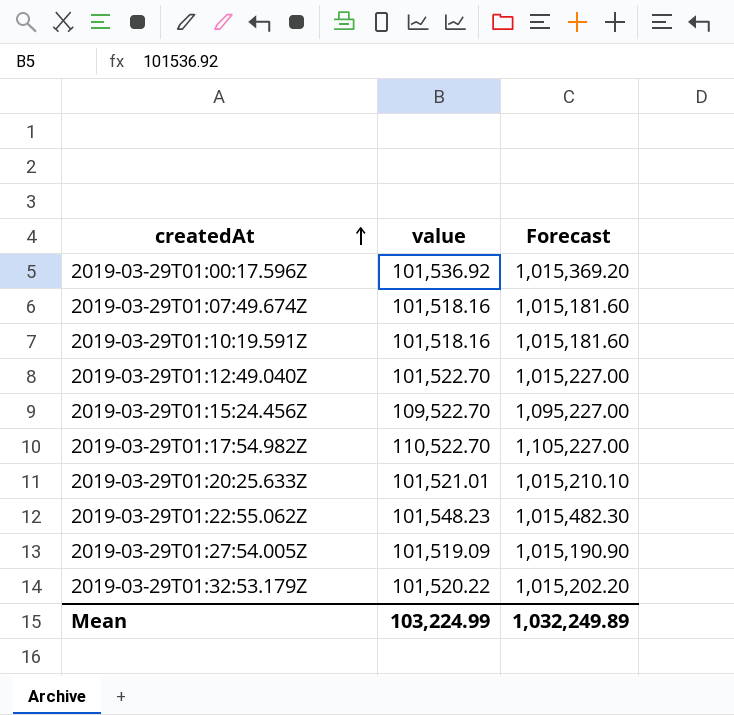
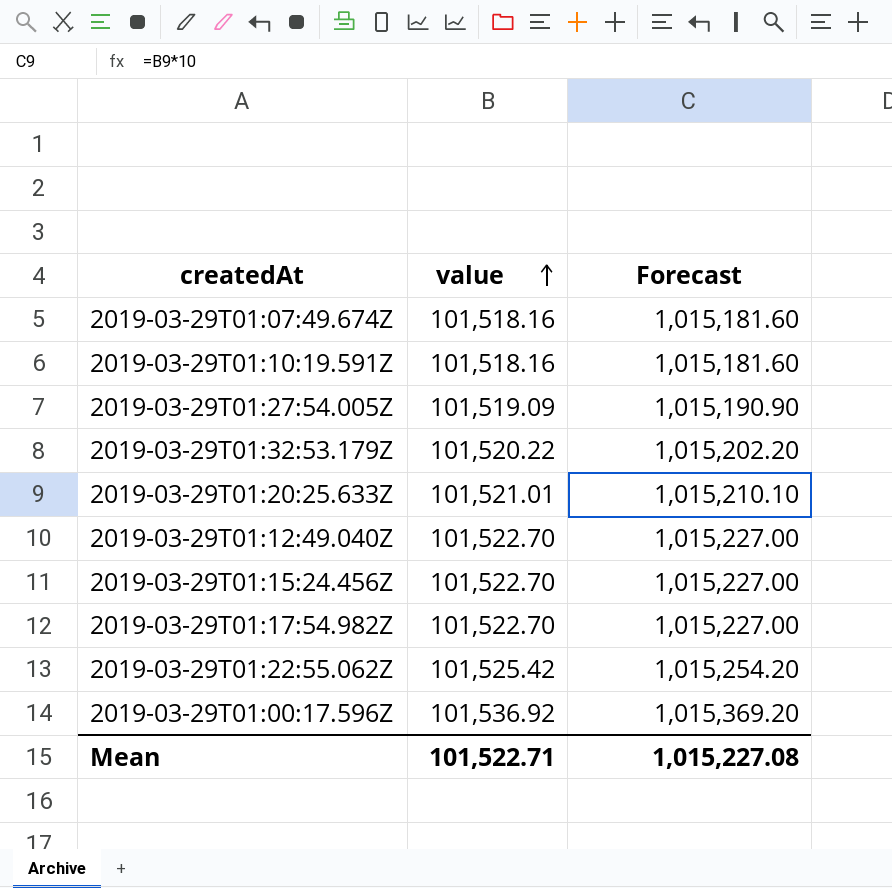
row order: createdAt ascending -> value ascending
2019-03-29T01:15:24.456Z | value: 109,522.70 -> 101,522.70
2019-03-29T01:15:24.456Z | Forecast: 1,095,227.00 -> 1,015,227.00
2019-03-29T01:17:54.982Z | value: 110,522.70 -> 101,522.70
2019-03-29T01:17:54.982Z | Forecast: 1,105,227.00 -> 1,015,227.00
2019-03-29T01:22:55.062Z | value: 101,548.23 -> 101,525.42
2019-03-29T01:22:55.062Z | Forecast: 1,015,482.30 -> 1,015,254.20
Mean | value: 103,224.99 -> 101,522.71
Mean | Forecast: 1,032,249.89 -> 1,015,227.08

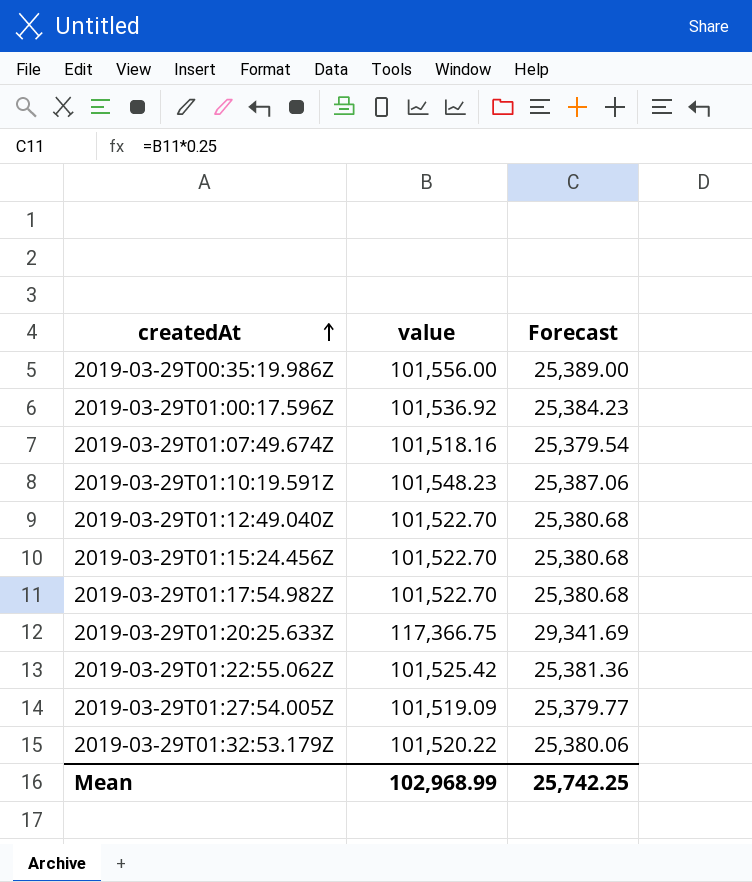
row order: value ascending -> createdAt ascending
column Forecast | formula: [value] * 10 -> [value] * 0.25
row 2019-03-29T00:35:19.986Z: none -> 101,556.00 | 25,389.00
2019-03-29T01:10:19.591Z | value: 101,518.16 -> 101,548.23
2019-03-29T01:20:25.633Z | value: 101,521.01 -> 117,366.75
Mean | value: 101,522.71 -> 102,968.99
Mean | Forecast: 1,015,227.08 -> 25,742.25

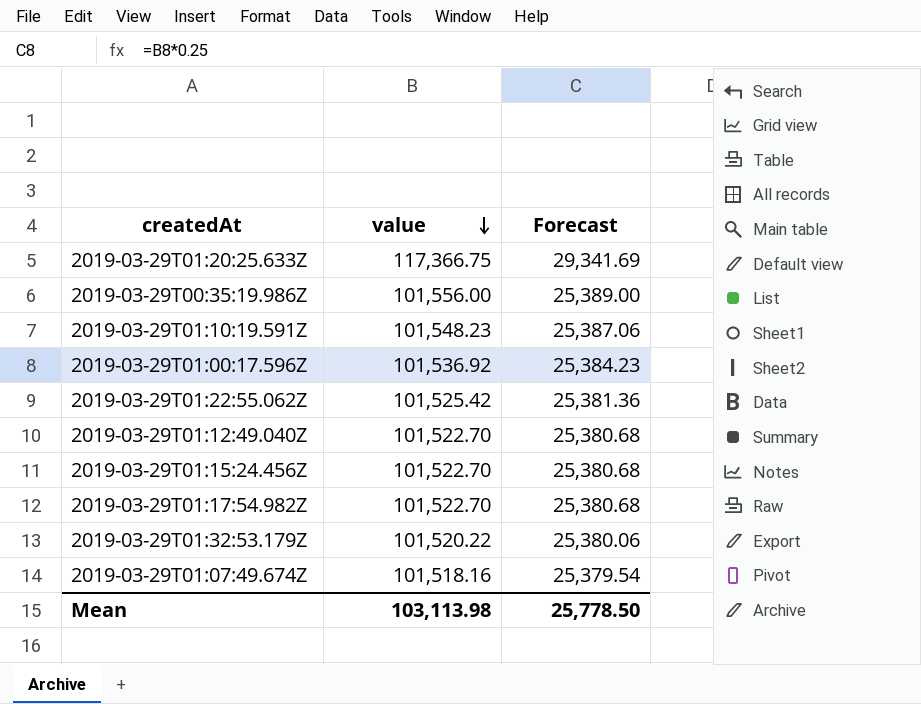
row order: createdAt ascending -> value descending
row 2019-03-29T01:27:54.005Z: 101,519.09 | 25,379.77 -> none
Mean | value: 102,968.99 -> 103,113.98
Mean | Forecast: 25,742.25 -> 25,778.50

